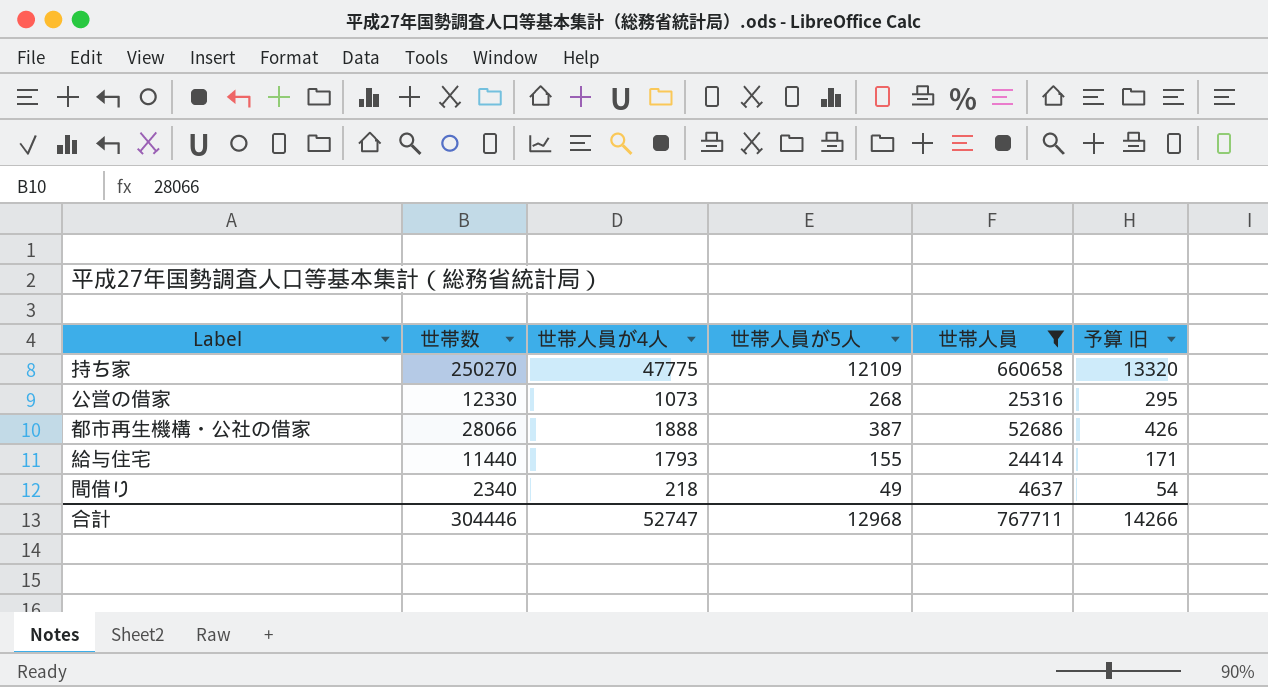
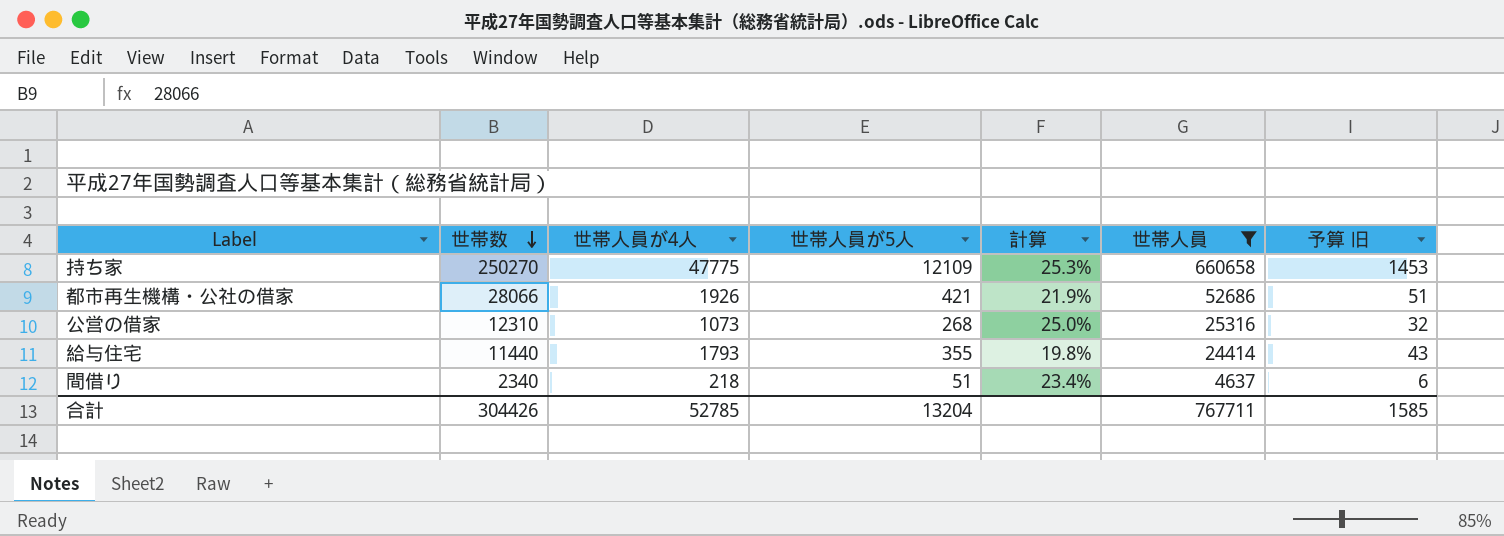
row order: none -> 世帯数 descending
column 計算 | formula: none -> [世帯人員が5人] / [世帯人員が4人]
column 予算 旧 | formula: [世帯人員が5人] * 1.1 -> [世帯人員が5人] * 0.12
都市再生機構・公社の借家 | 世帯人員が4人: 1888 -> 1926
都市再生機構・公社の借家 | 世帯人員が5人: 387 -> 421
公営の借家 | 世帯数: 12330 -> 12310
給与住宅 | 世帯人員が5人: 155 -> 355
間借り | 世帯人員が5人: 49 -> 51
合計 | 世帯数: 304446 -> 304426
合計 | 世帯人員が4人: 52747 -> 52785
合計 | 世帯人員が5人: 12968 -> 13204
合計 | 予算 旧: 14266 -> 1585

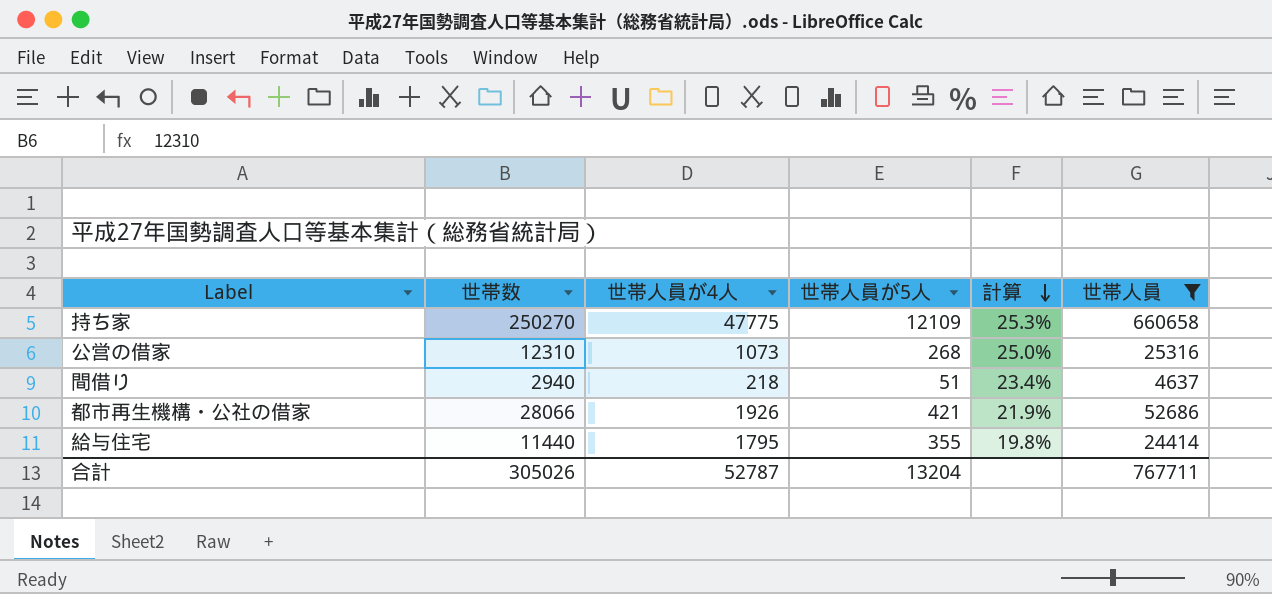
row order: 世帯数 descending -> 計算 descending
column 予算 旧 | formula: [世帯人員が5人] * 0.12 -> none
間借り | 世帯数: 2340 -> 2940
給与住宅 | 世帯人員が4人: 1793 -> 1795
合計 | 世帯数: 304426 -> 305026
合計 | 世帯人員が4人: 52785 -> 52787

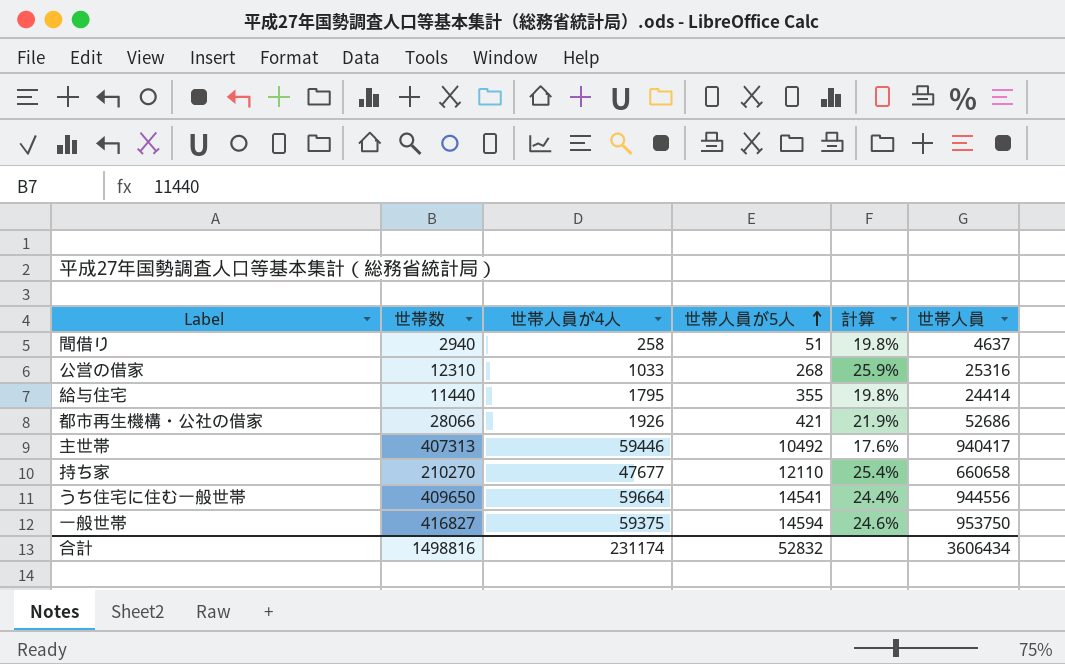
filter: 世帯人員 <= 660658 -> none
row order: 計算 descending -> 世帯人員が5人 ascending
間借り | 世帯人員が4人: 218 -> 258
間借り | 計算: 23.4% -> 19.8%
公営の借家 | 世帯人員が4人: 1073 -> 1033
公営の借家 | 計算: 25.0% -> 25.9%
持ち家 | 世帯数: 250270 -> 210270
持ち家 | 世帯人員が4人: 47775 -> 47677
持ち家 | 世帯人員が5人: 12109 -> 12110
持ち家 | 計算: 25.3% -> 25.4%
合計 | 世帯数: 305026 -> 1498816
合計 | 世帯人員が4人: 52787 -> 231174
合計 | 世帯人員が5人: 13204 -> 52832
合計 | 世帯人員: 767711 -> 3606434

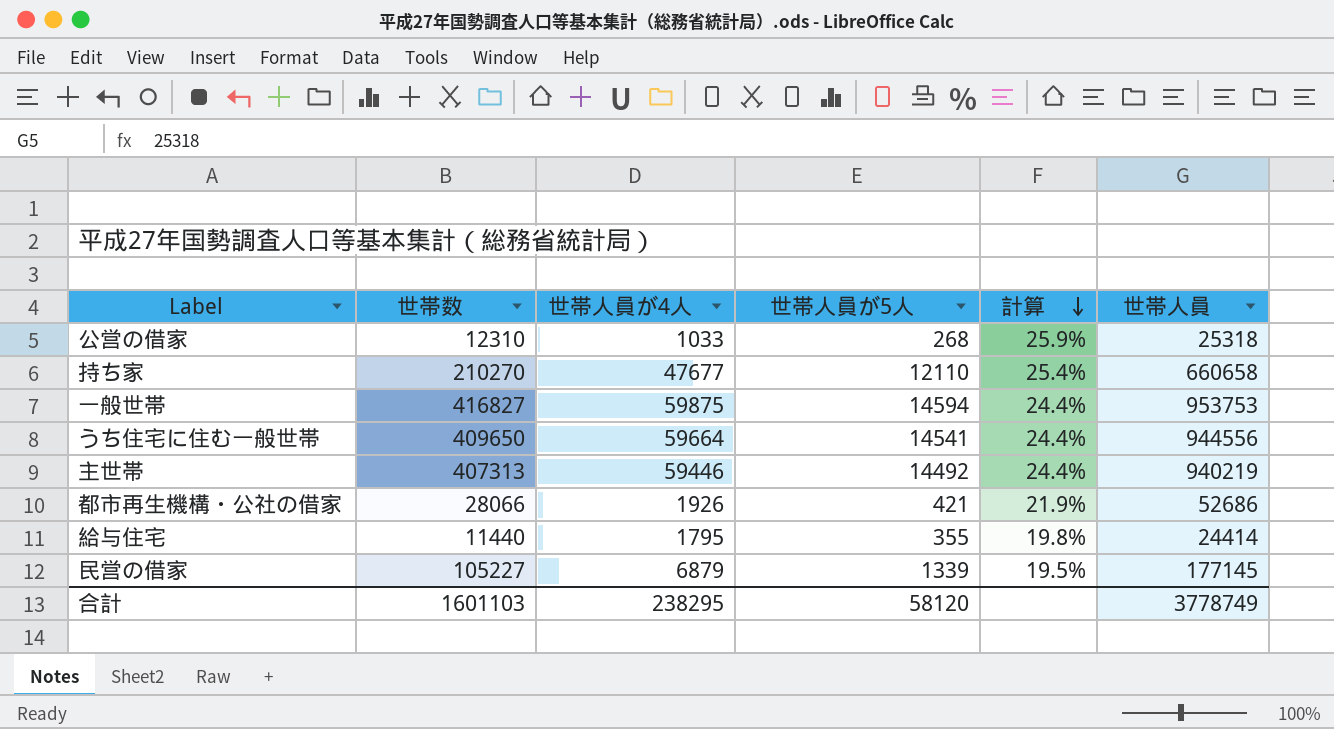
row order: 世帯人員が5人 ascending -> 計算 descending
row 間借り: 2940 | 258 | 51 | 19.8% | 4637 -> none
公営の借家 | 世帯人員: 25316 -> 25318
一般世帯 | 世帯人員が4人: 59375 -> 59875
一般世帯 | 計算: 24.6% -> 24.4%
一般世帯 | 世帯人員: 953750 -> 953753
主世帯 | 世帯人員が5人: 10492 -> 14492
主世帯 | 計算: 17.6% -> 24.4%
主世帯 | 世帯人員: 940417 -> 940219
row 民営の借家: none -> 105227 | 6879 | 1339 | 19.5% | 177145
合計 | 世帯数: 1498816 -> 1601103
合計 | 世帯人員が4人: 231174 -> 238295
合計 | 世帯人員が5人: 52832 -> 58120
合計 | 世帯人員: 3606434 -> 3778749

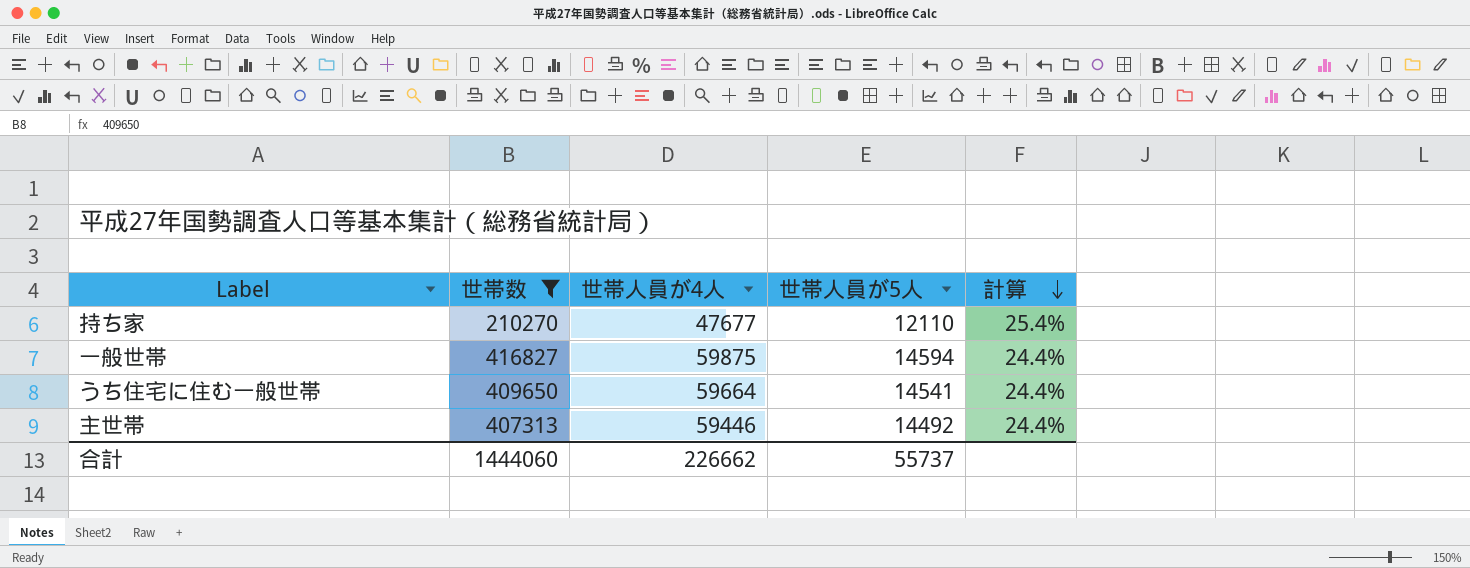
filter: none -> 世帯数 >= 210270
column 世帯人員 | position: 6 -> none
合計 | 世帯数: 1601103 -> 1444060
合計 | 世帯人員が4人: 238295 -> 226662
合計 | 世帯人員が5人: 58120 -> 55737

